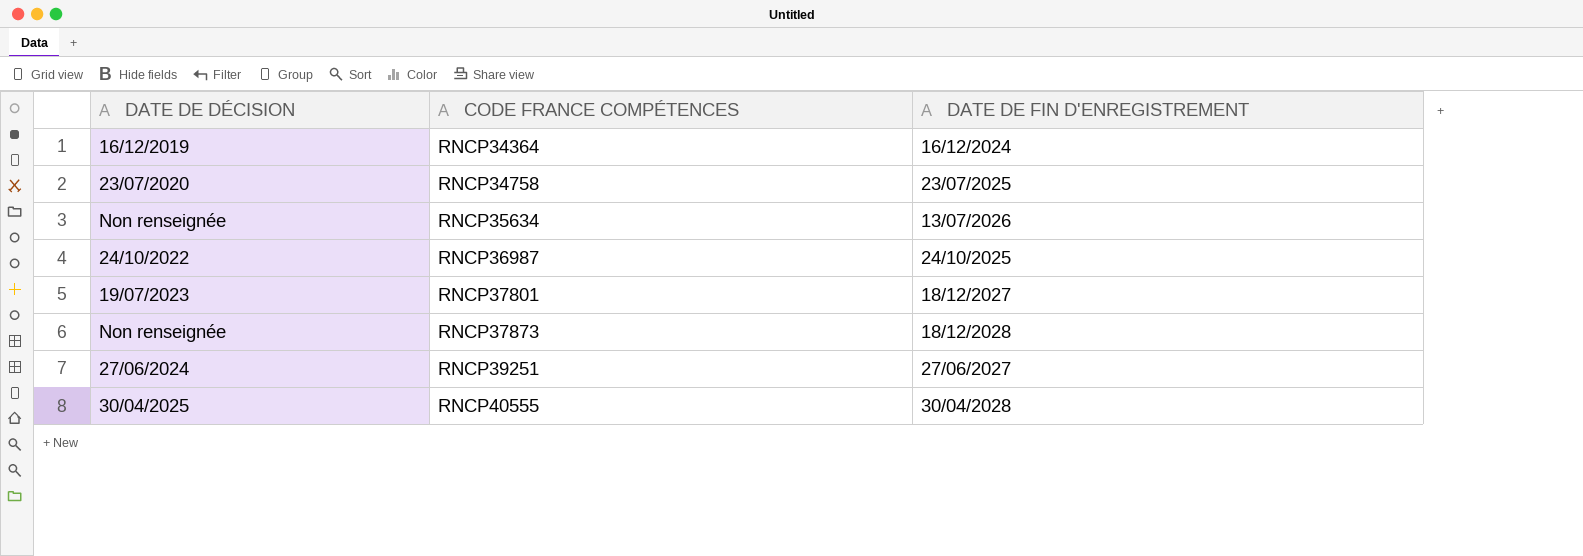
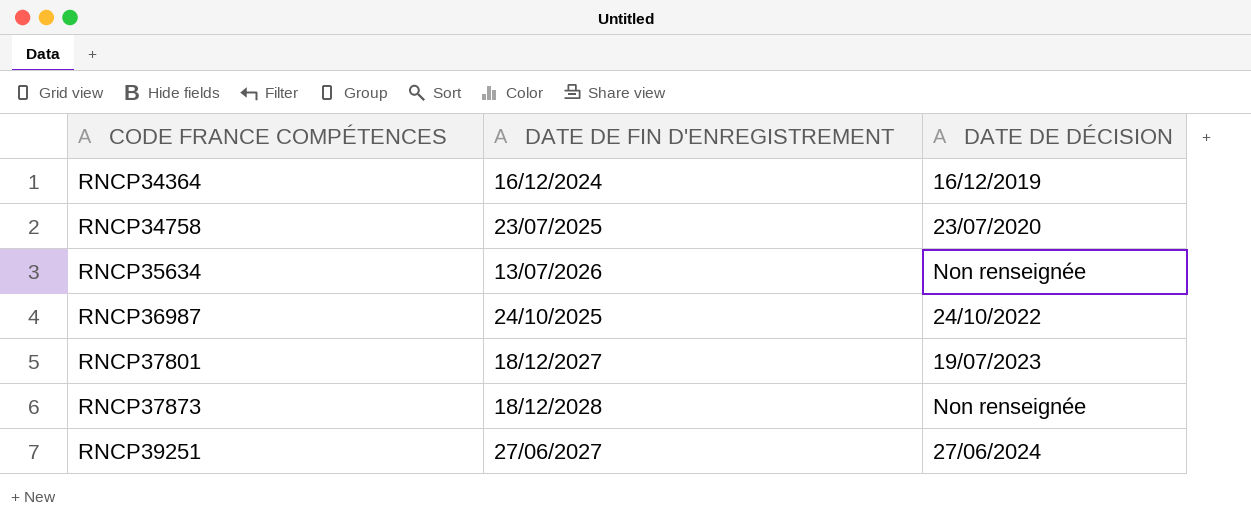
column DATE DE DÉCISION | position: 1 -> 3
row RNCP40555: 30/04/2025 | 30/04/2028 -> none

